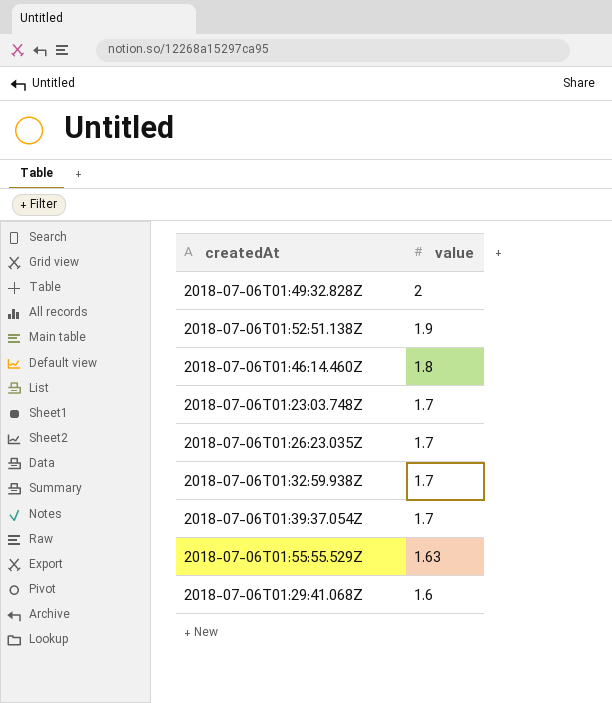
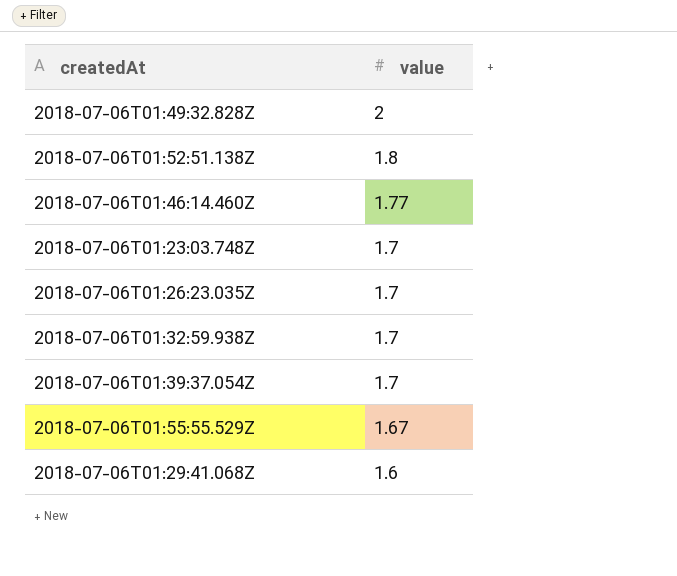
2018-07-06T01:52:51.138Z | value: 1.9 -> 1.8
2018-07-06T01:46:14.460Z | value: 1.8 -> 1.77
2018-07-06T01:55:55.529Z | value: 1.63 -> 1.67

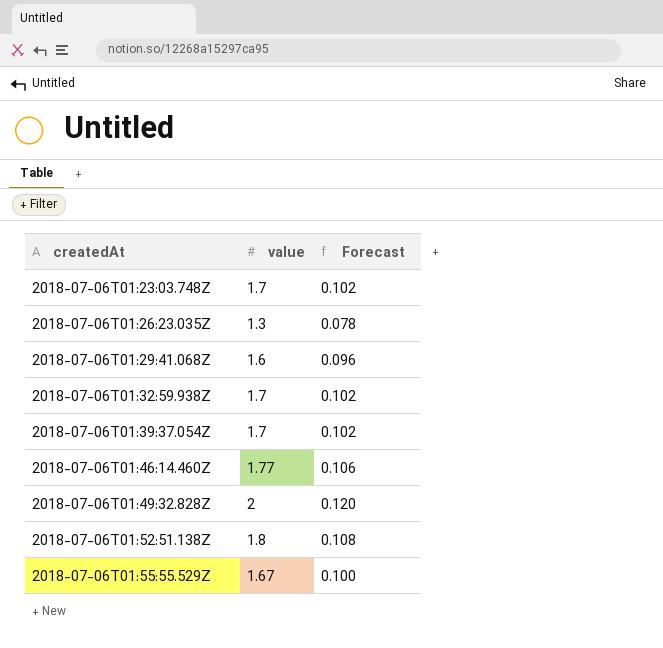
row order: value descending -> createdAt ascending
column Forecast | formula: none -> [value] * 0.06
2018-07-06T01:26:23.035Z | value: 1.7 -> 1.3

